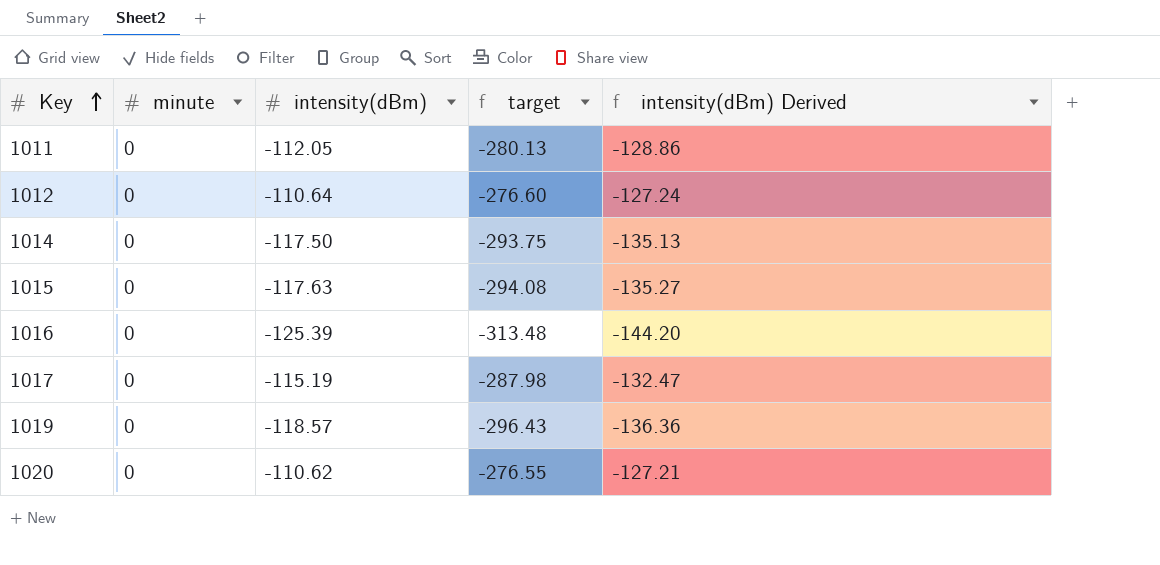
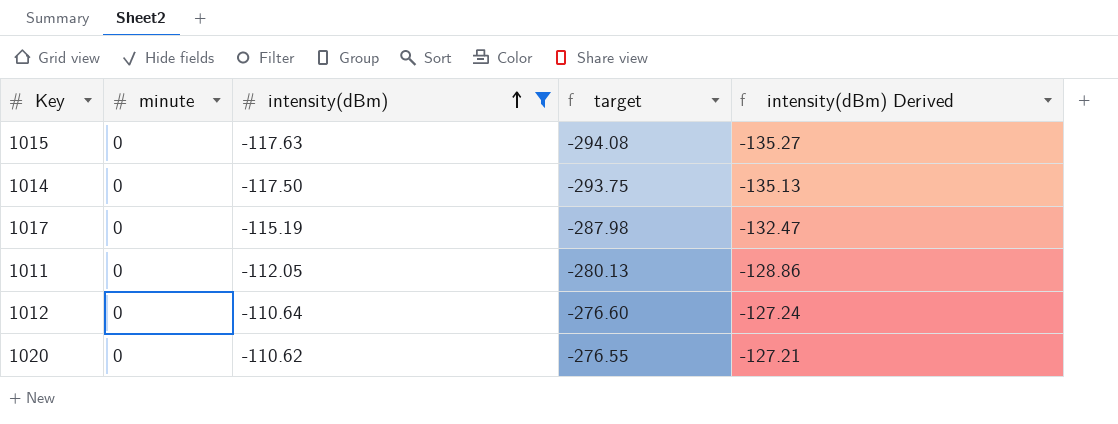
filter: none -> intensity(dBm) >= -117.63
row order: Key ascending -> intensity(dBm) ascending

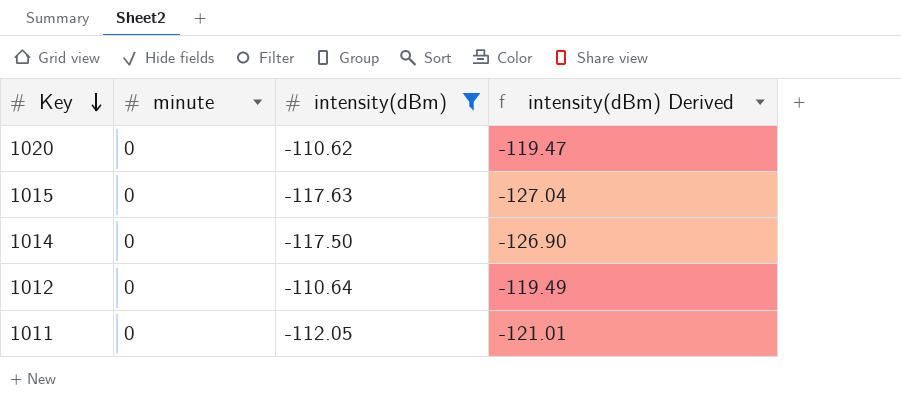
row order: intensity(dBm) ascending -> Key descending
column target | formula: [intensity(dBm)] * 2.5 -> none
column intensity(dBm) Derived | formula: [intensity(dBm)] * 1.15 -> [intensity(dBm)] * 1.08
row 1017: 0 | -115.19 | -287.98 | -132.47 -> none

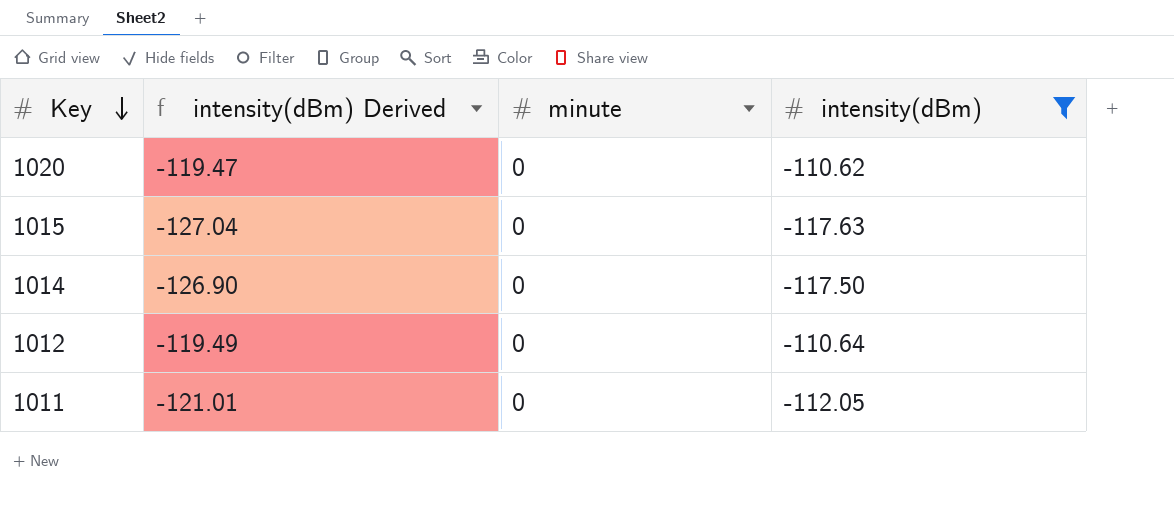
column intensity(dBm) Derived | position: 4 -> 2

